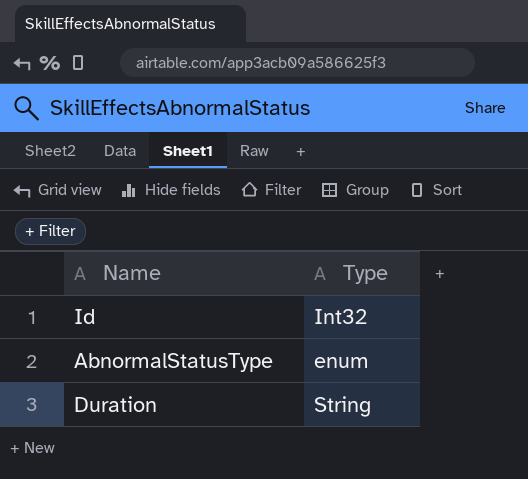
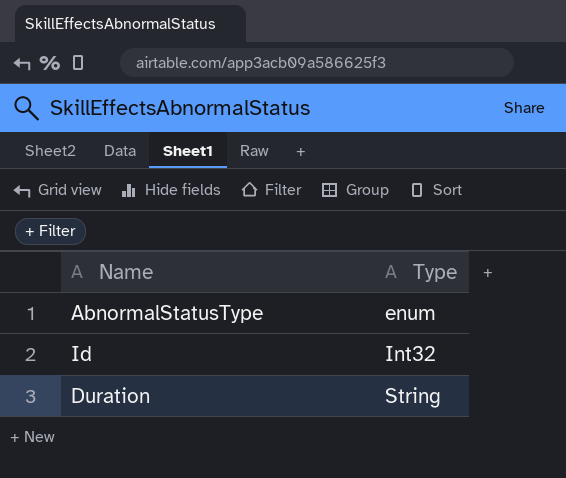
row order: none -> Type ascending

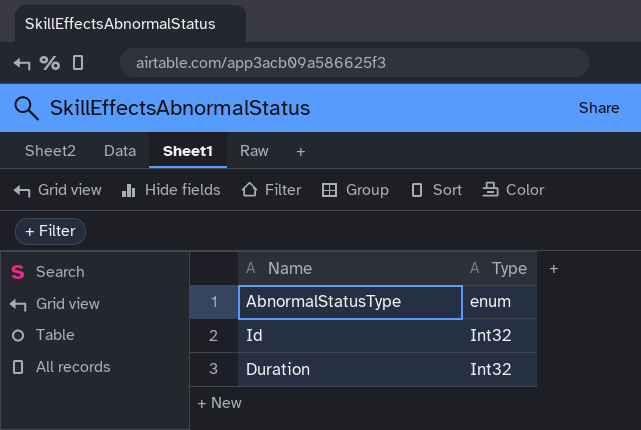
Duration | Type: String -> Int32

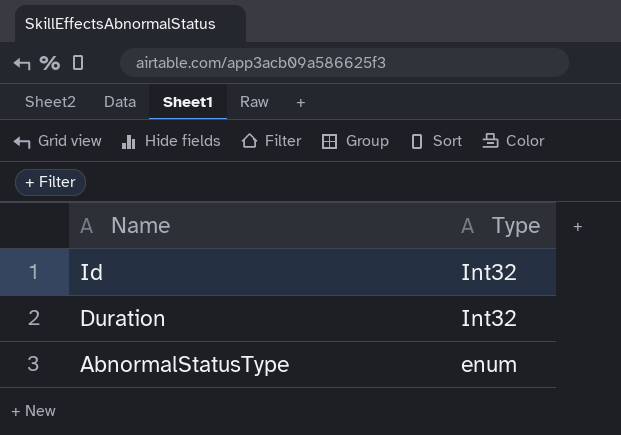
row order: Type ascending -> Name descending

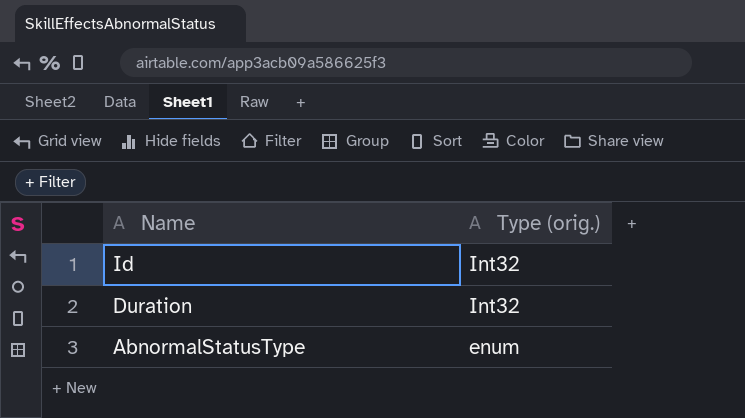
column name: Type -> Type (orig.)

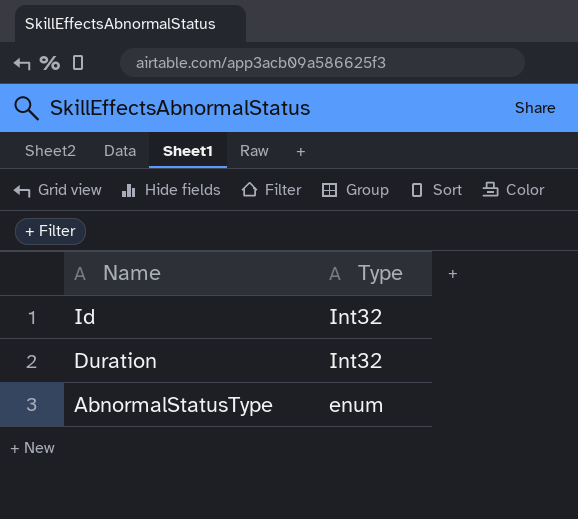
column name: Type (orig.) -> Type

